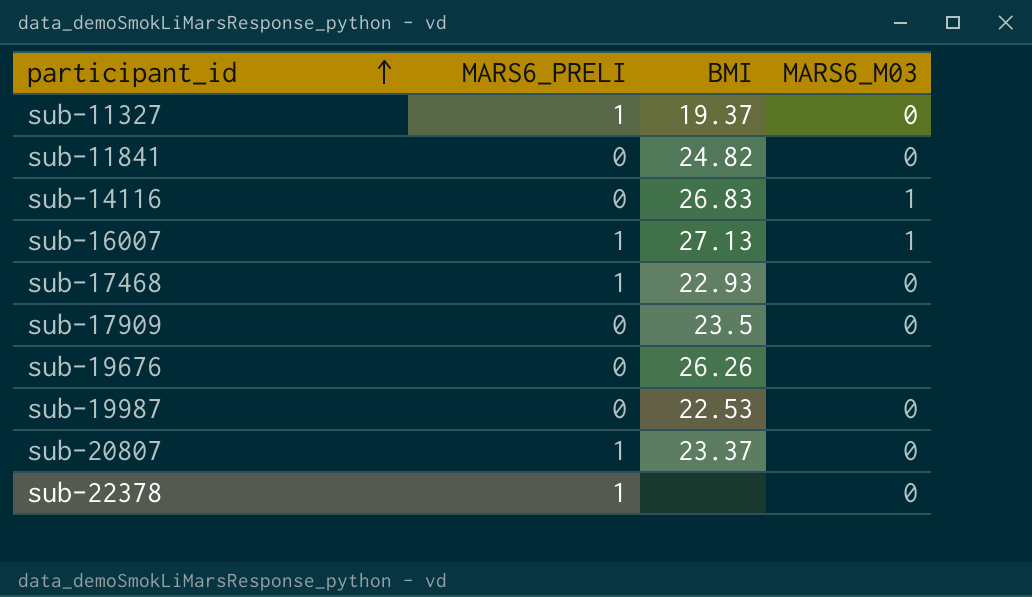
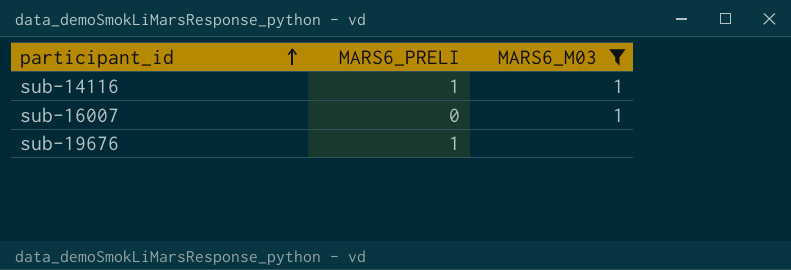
filter: none -> MARS6_M03 != 0
column BMI | position: 3 -> none
sub-14116 | MARS6_PRELI: 0 -> 1
sub-16007 | MARS6_PRELI: 1 -> 0
sub-19676 | MARS6_PRELI: 0 -> 1

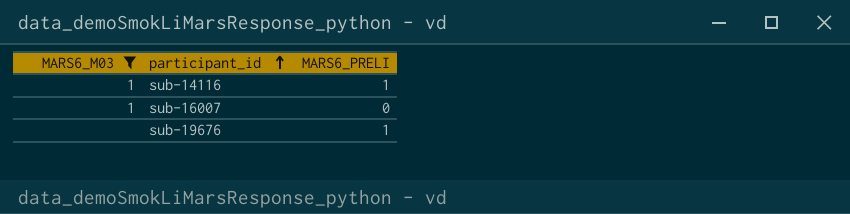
column MARS6_M03 | position: 3 -> 1

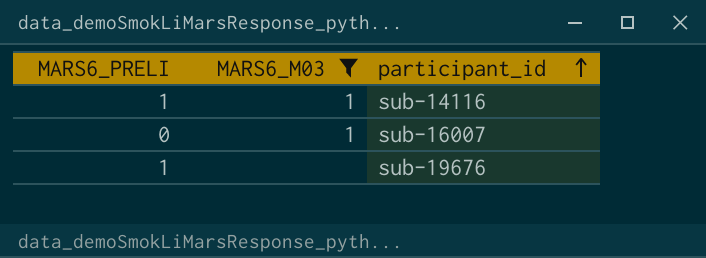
column MARS6_PRELI | position: 3 -> 1

